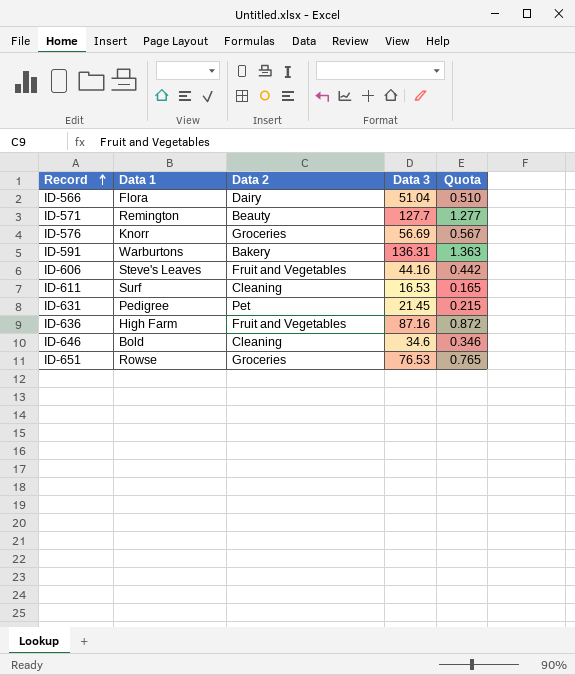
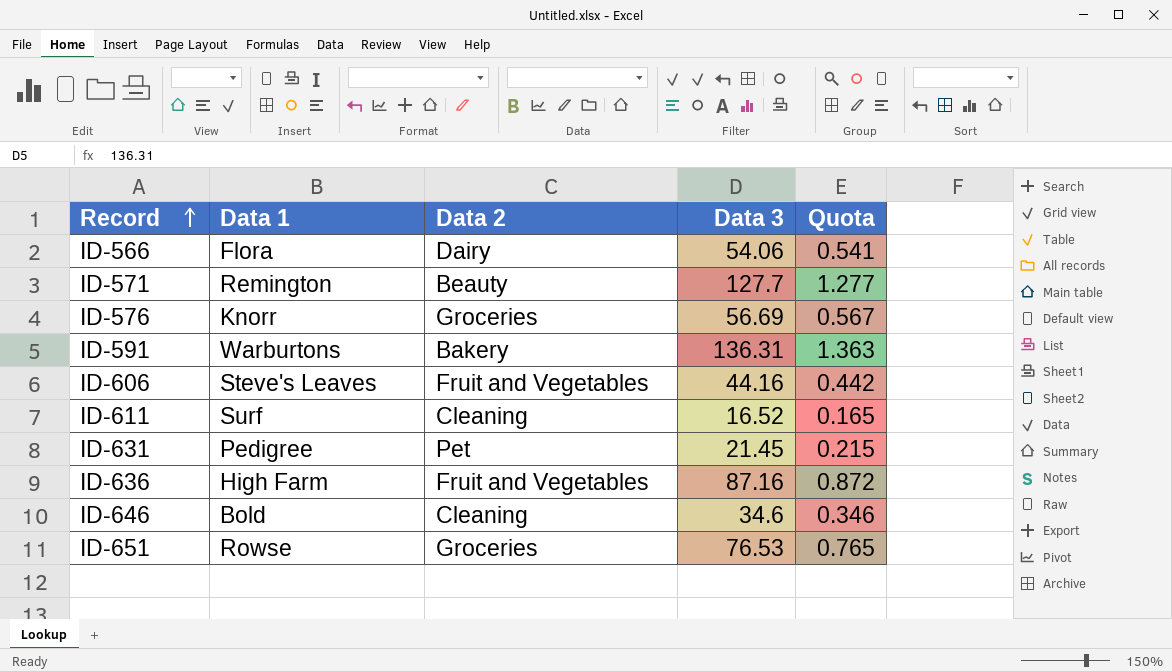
ID-566 | Data 3: 51.04 -> 54.06
ID-566 | Quota: 0.510 -> 0.541
ID-611 | Data 3: 16.53 -> 16.52

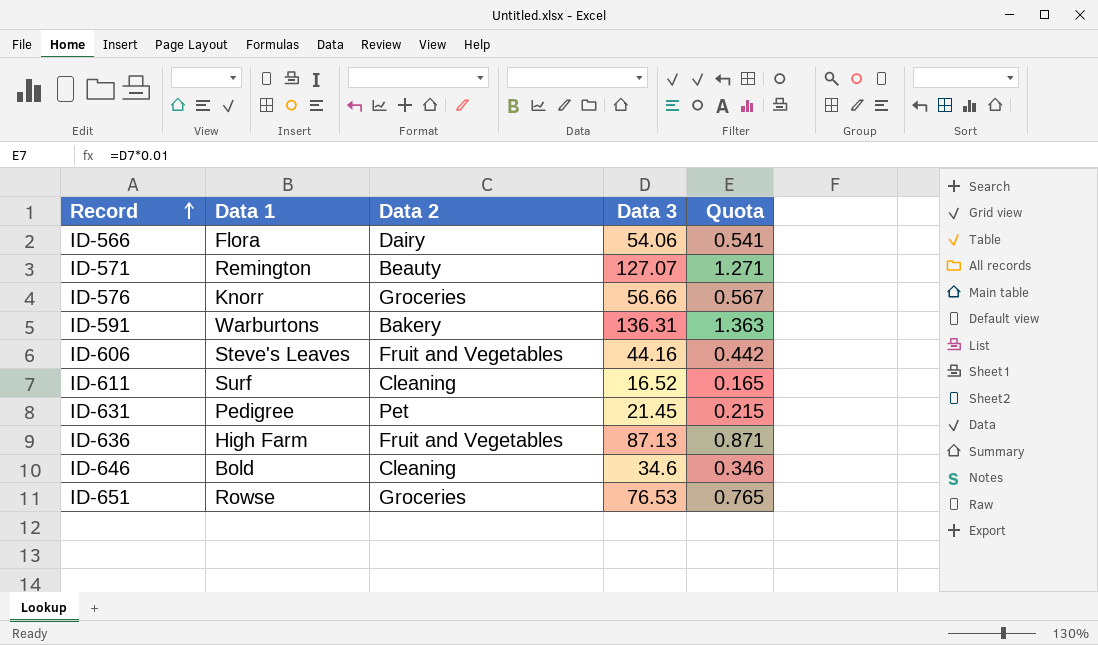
ID-571 | Data 3: 127.7 -> 127.07
ID-571 | Quota: 1.277 -> 1.271
ID-576 | Data 3: 56.69 -> 56.66
ID-636 | Data 3: 87.16 -> 87.13
ID-636 | Quota: 0.872 -> 0.871

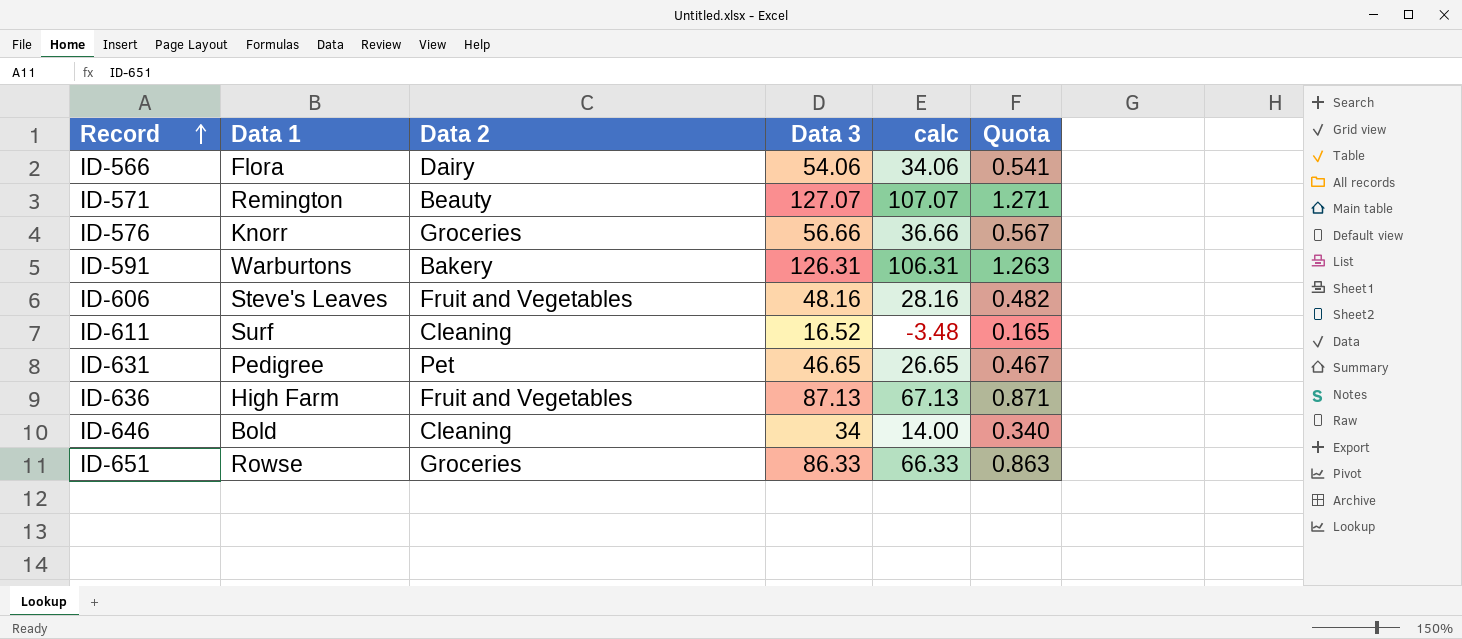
column calc | formula: none -> [Data 3] - 20
ID-591 | Data 3: 136.31 -> 126.31
ID-591 | Quota: 1.363 -> 1.263
ID-606 | Data 3: 44.16 -> 48.16
ID-606 | Quota: 0.442 -> 0.482
ID-631 | Data 3: 21.45 -> 46.65
ID-631 | Quota: 0.215 -> 0.467
ID-646 | Data 3: 34.6 -> 34
ID-646 | Quota: 0.346 -> 0.340
ID-651 | Data 3: 76.53 -> 86.33
ID-651 | Quota: 0.765 -> 0.863

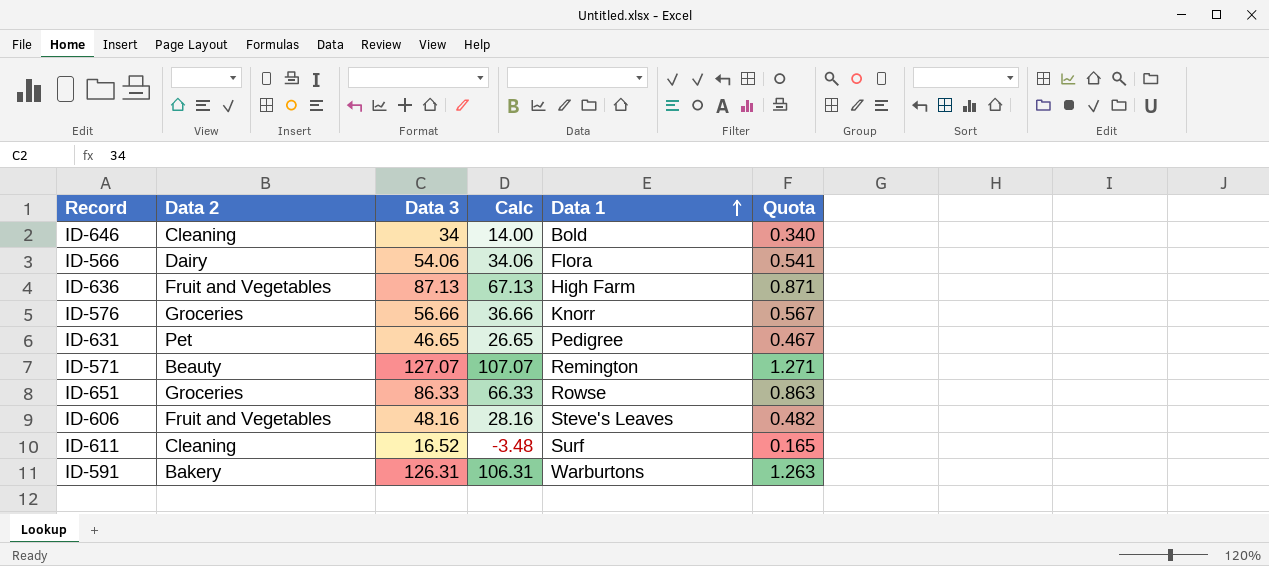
row order: Record ascending -> Data 1 ascending
column name: calc -> Calc
column Data 1 | position: 2 -> 5

